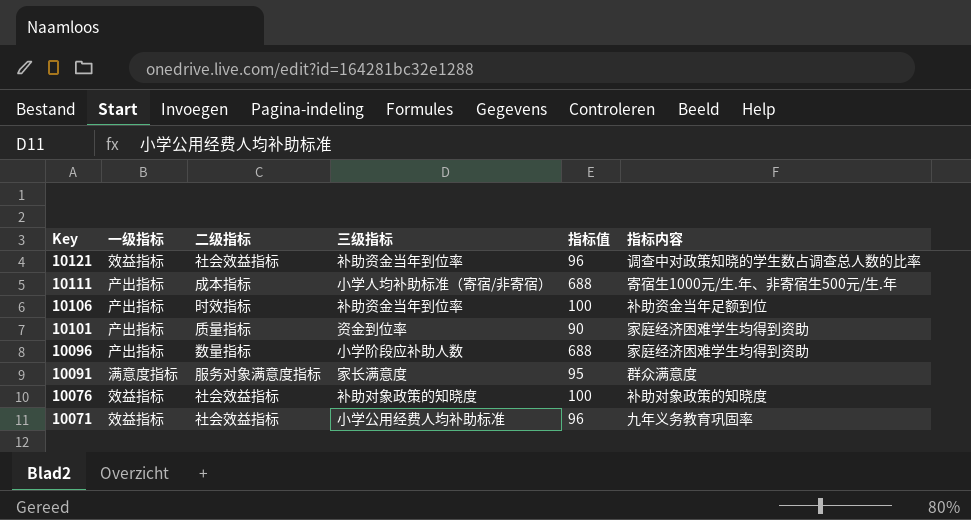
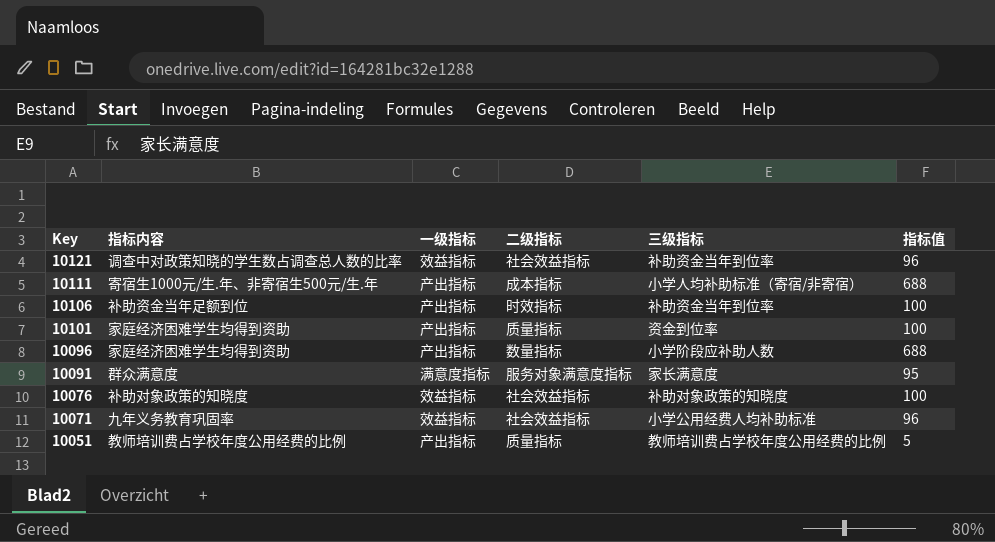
column 指标内容 | position: 6 -> 2
10101 | 指标值: 90 -> 100
row 10051: none -> 教师培训费占学校年度公用经费的比例 | 产出指标 | 质量指标 | 教师培训费占学校年度公用经费的比例 | 5

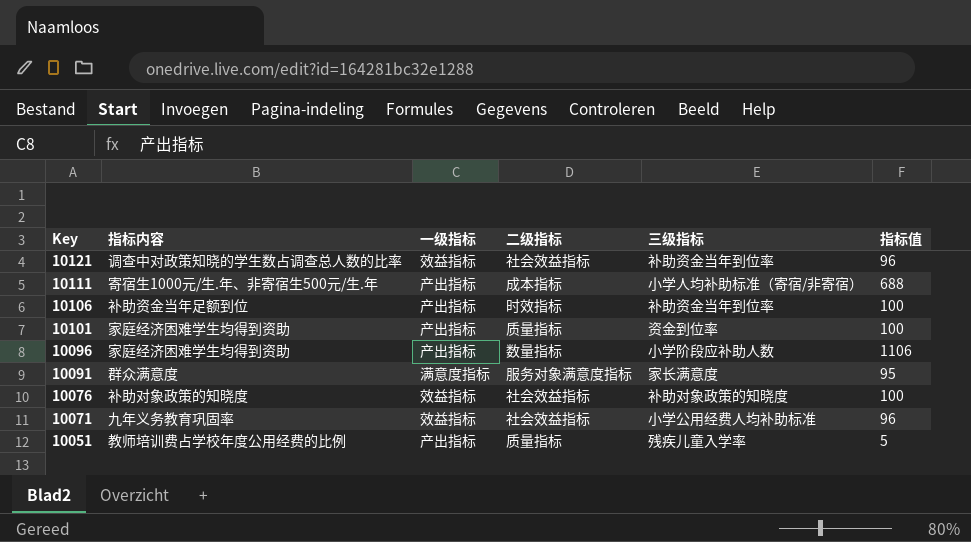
10096 | 指标值: 688 -> 1106
10051 | 三级指标: 教师培训费占学校年度公用经费的比例 -> 残疾儿童入学率

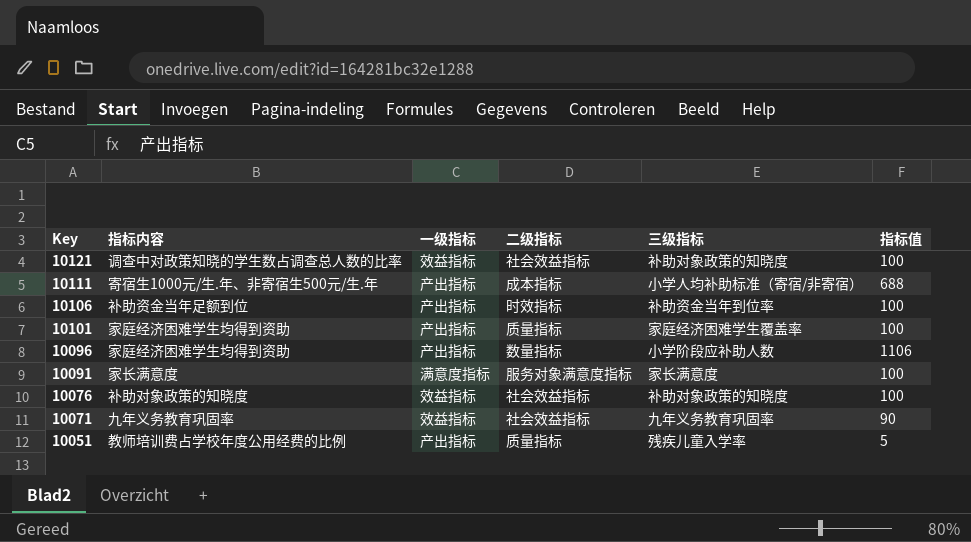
10121 | 三级指标: 补助资金当年到位率 -> 补助对象政策的知晓度
10121 | 指标值: 96 -> 100
10101 | 三级指标: 资金到位率 -> 家庭经济困难学生覆盖率
10091 | 指标内容: 群众满意度 -> 家长满意度
10091 | 指标值: 95 -> 100
10071 | 三级指标: 小学公用经费人均补助标准 -> 九年义务教育巩固率
10071 | 指标值: 96 -> 90

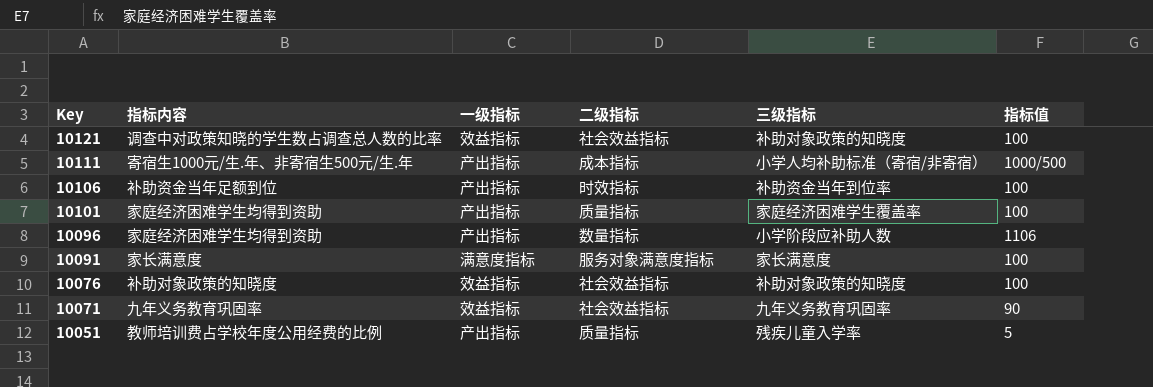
10111 | 指标值: 688 -> 1000/500

